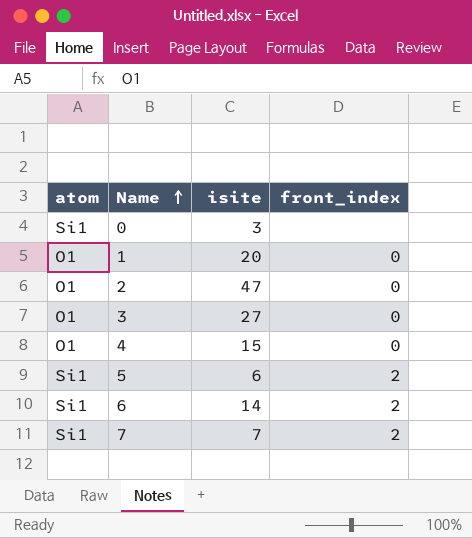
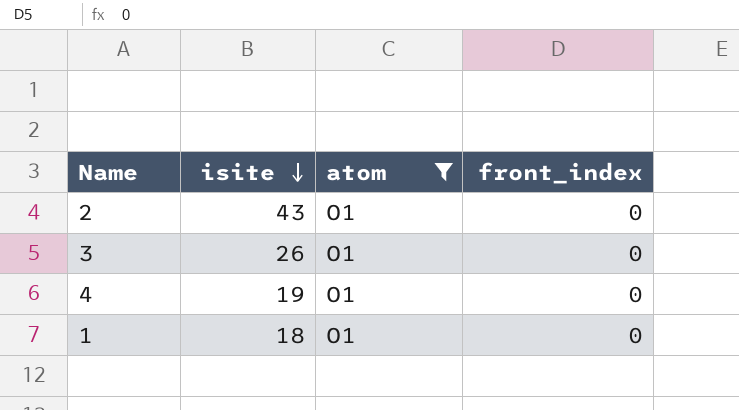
filter: none -> atom = O1
row order: Name ascending -> isite descending
column atom | position: 1 -> 3
2 | isite: 47 -> 43
3 | isite: 27 -> 26
4 | isite: 15 -> 19
1 | isite: 20 -> 18

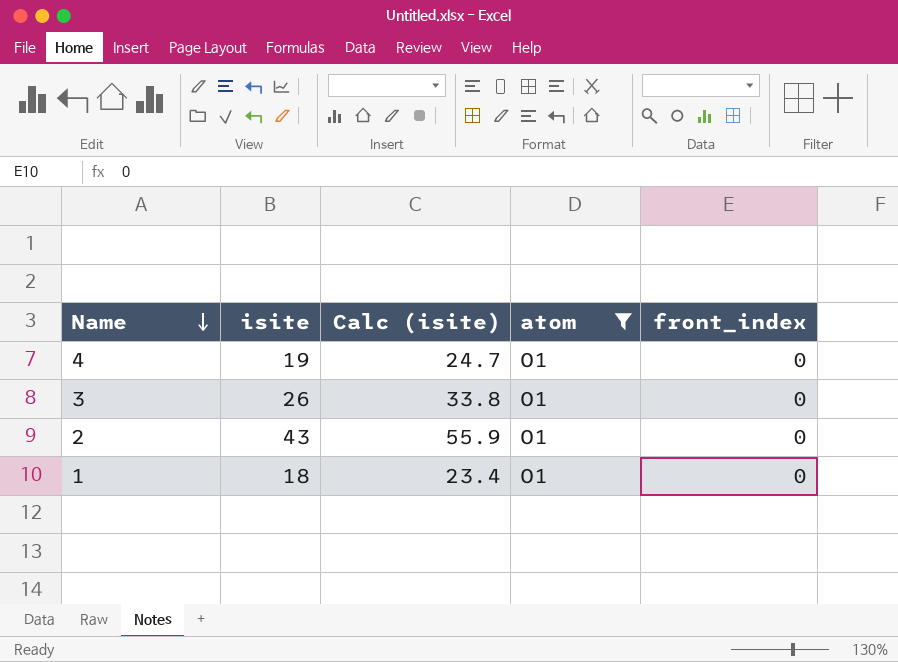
row order: isite descending -> Name descending
column Calc (isite) | formula: none -> [isite] * 1.3

